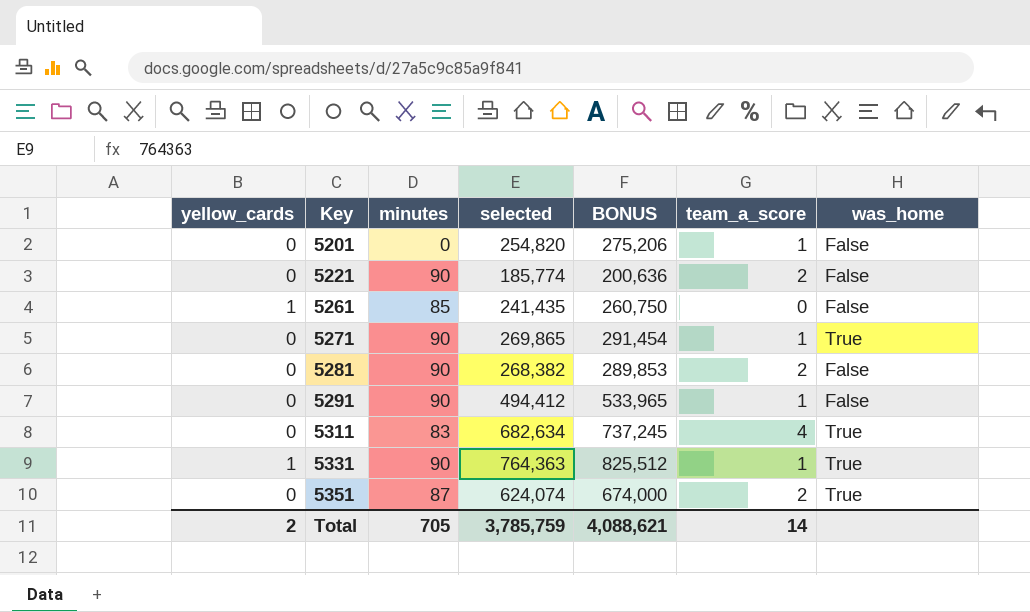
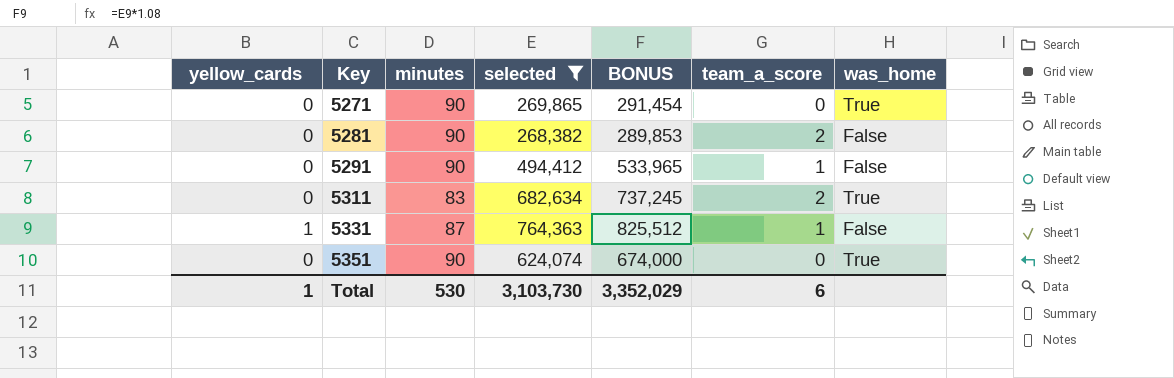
filter: none -> selected >= 268,382
5271 | team_a_score: 1 -> 0
5311 | team_a_score: 4 -> 2
5331 | minutes: 90 -> 87
5331 | was_home: True -> False
5351 | minutes: 87 -> 90
5351 | team_a_score: 2 -> 0
Total | yellow_cards: 2 -> 1
Total | minutes: 705 -> 530
Total | selected: 3,785,759 -> 3,103,730
Total | BONUS: 4,088,621 -> 3,352,029
Total | team_a_score: 14 -> 6

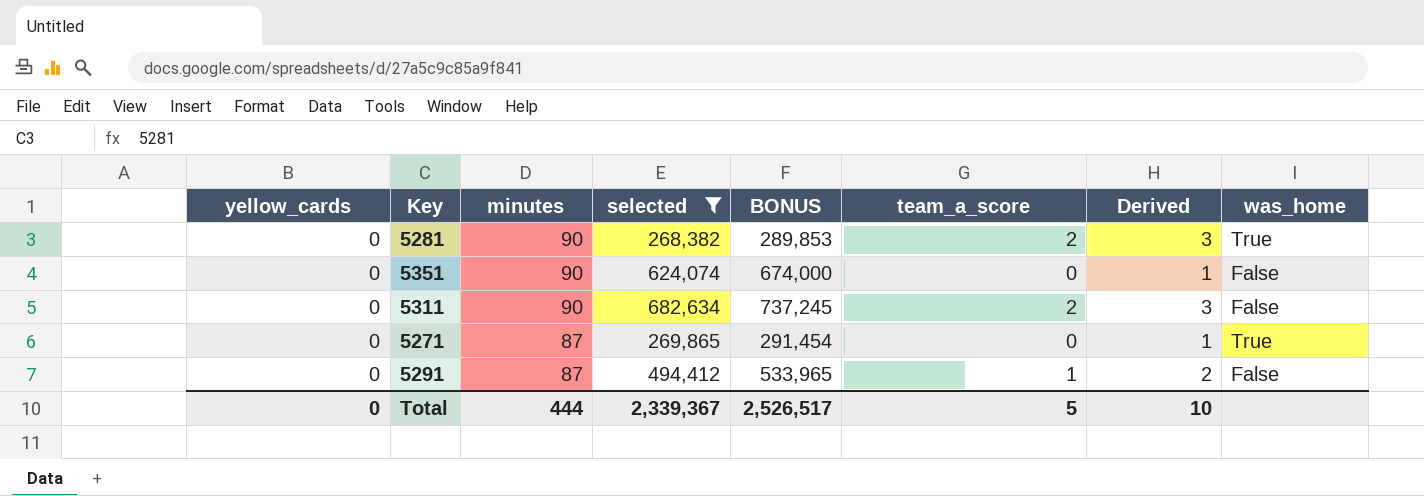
row order: Key ascending -> minutes descending
column Derived | formula: none -> [team_a_score] + 1
row 5331: 1 | 87 | 764,363 | 825,512 | 1 | False -> none
5281 | was_home: False -> True
5351 | was_home: True -> False
5311 | minutes: 83 -> 90
5311 | was_home: True -> False
5271 | minutes: 90 -> 87
5291 | minutes: 90 -> 87
Total | yellow_cards: 1 -> 0
Total | minutes: 530 -> 444
Total | selected: 3,103,730 -> 2,339,367
Total | BONUS: 3,352,029 -> 2,526,517
Total | team_a_score: 6 -> 5

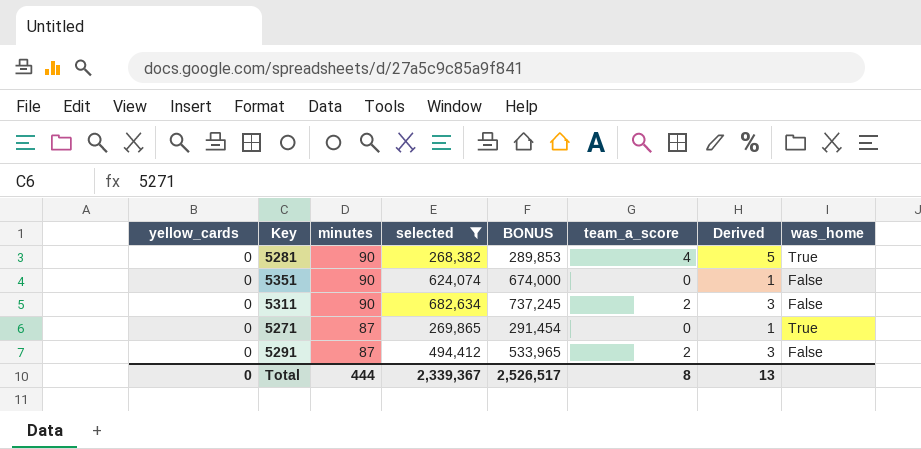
5281 | team_a_score: 2 -> 4
5281 | Derived: 3 -> 5
5291 | team_a_score: 1 -> 2
5291 | Derived: 2 -> 3
Total | team_a_score: 5 -> 8
Total | Derived: 10 -> 13

